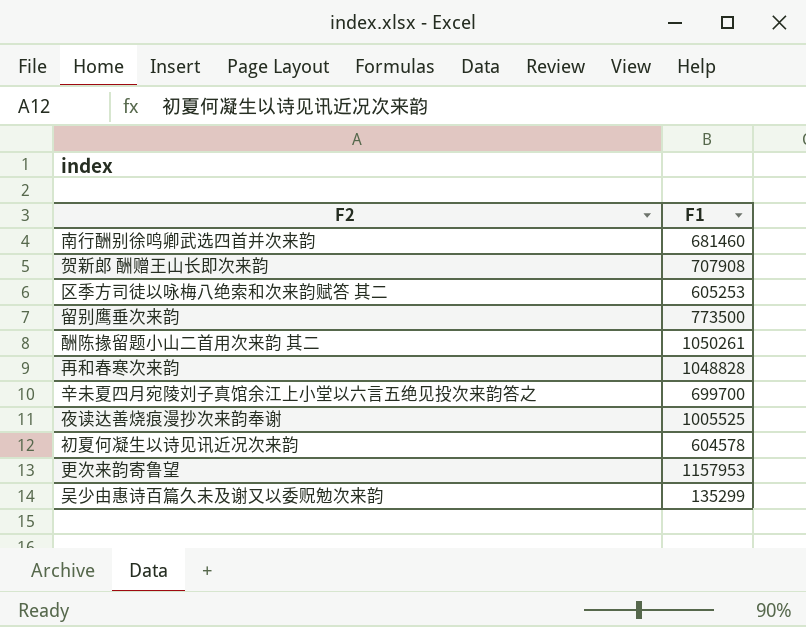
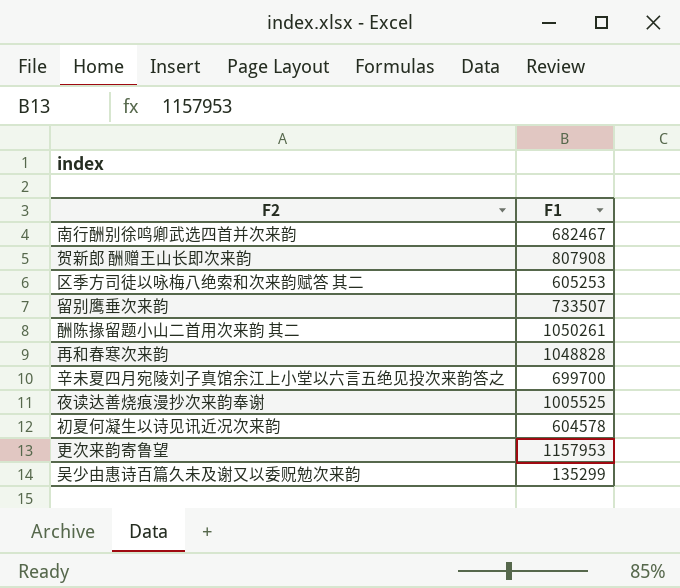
南行酬别徐鸣卿武选四首并次来韵 | F1: 681460 -> 682467
贺新郎 酬赠王山长即次来韵 | F1: 707908 -> 807908
留别鹰垂次来韵 | F1: 773500 -> 733507

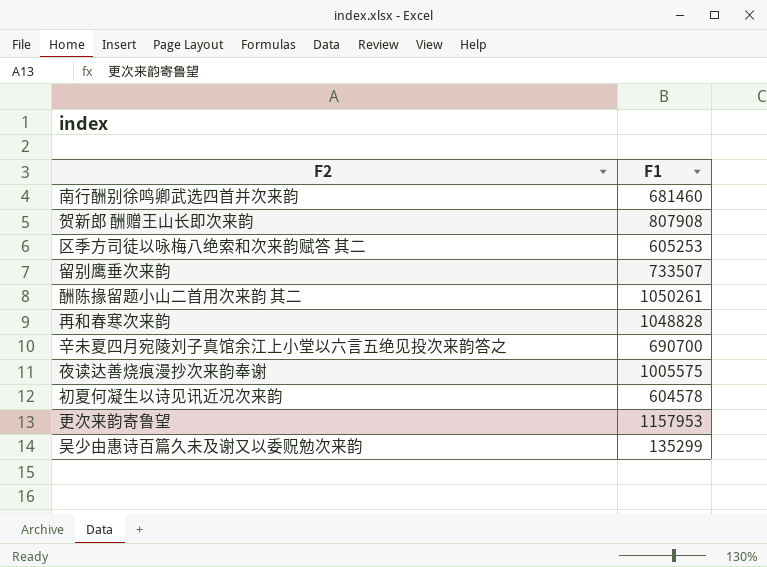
南行酬别徐鸣卿武选四首并次来韵 | F1: 682467 -> 681460
辛未夏四月宛陵刘子真馆余江上小堂以六言五绝见投次来韵答之 | F1: 699700 -> 690700
夜读达善烧痕漫抄次来韵奉谢 | F1: 1005525 -> 1005575

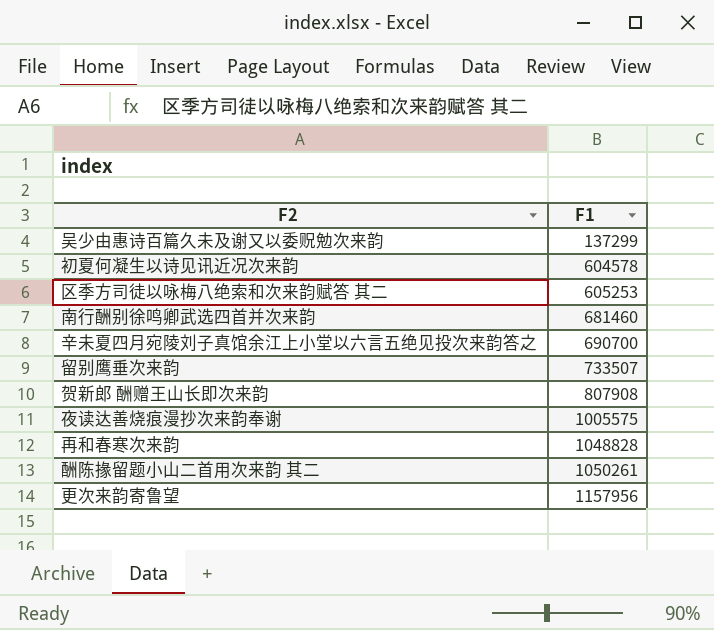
row order: none -> F1 ascending
吴少由惠诗百篇久未及谢又以委贶勉次来韵 | F1: 135299 -> 137299
更次来韵寄鲁望 | F1: 1157953 -> 1157956

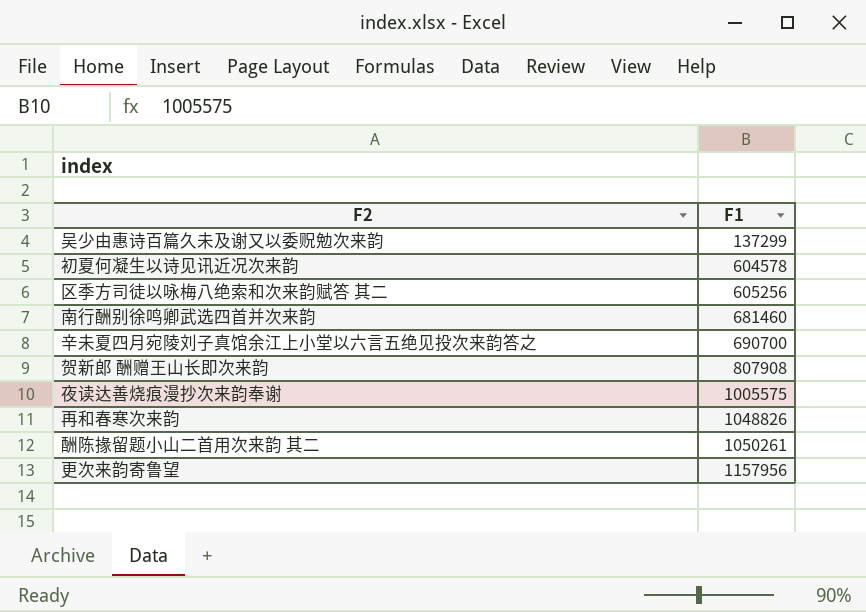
row 留别鹰垂次来韵: 733507 -> none
区季方司徒以咏梅八绝索和次来韵赋答 其二 | F1: 605253 -> 605256
再和春寒次来韵 | F1: 1048828 -> 1048826

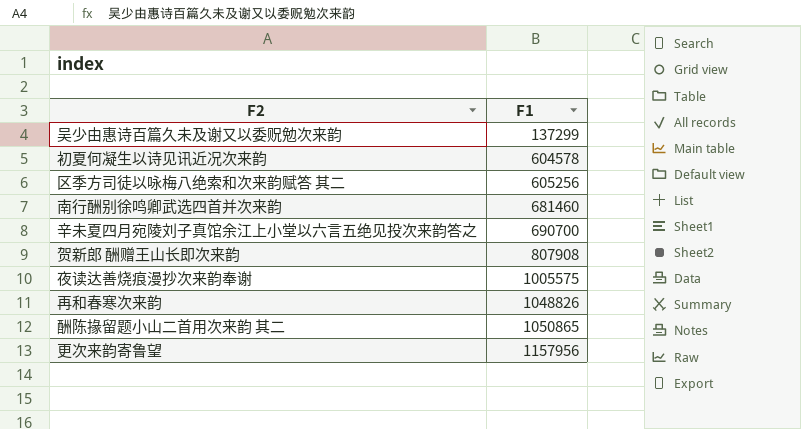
酬陈掾留题小山二首用次来韵 其二 | F1: 1050261 -> 1050865

